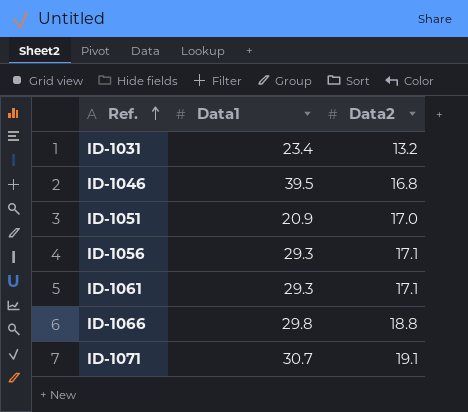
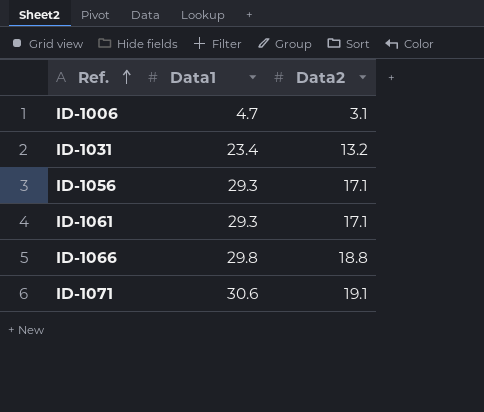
row ID-1046: 39.5 | 16.8 -> none
row ID-1051: 20.9 | 17.0 -> none
row ID-1006: none -> 4.7 | 3.1
ID-1071 | Data1: 30.7 -> 30.6

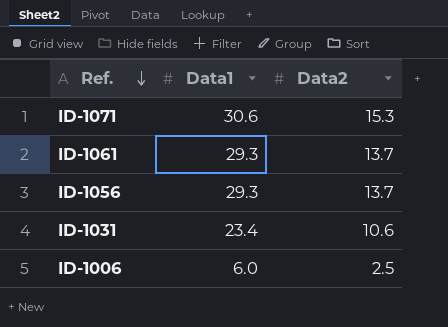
row order: Ref. ascending -> Ref. descending
row ID-1066: 29.8 | 18.8 -> none
ID-1071 | Data2: 19.1 -> 15.3
ID-1061 | Data2: 17.1 -> 13.7
ID-1056 | Data2: 17.1 -> 13.7
ID-1031 | Data2: 13.2 -> 10.6
ID-1006 | Data1: 4.7 -> 6.0
ID-1006 | Data2: 3.1 -> 2.5

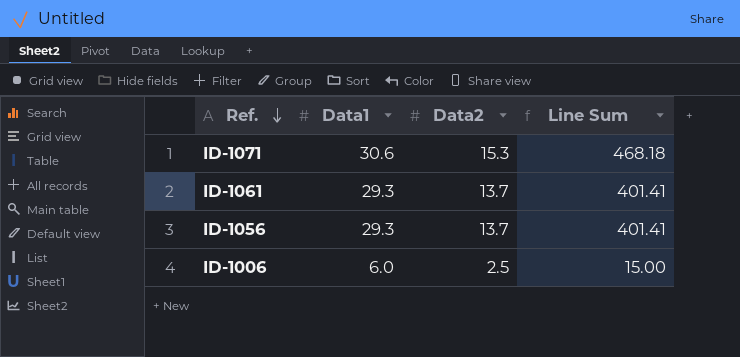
column Line Sum | formula: none -> [Data1] * [Data2]
row ID-1031: 23.4 | 10.6 -> none

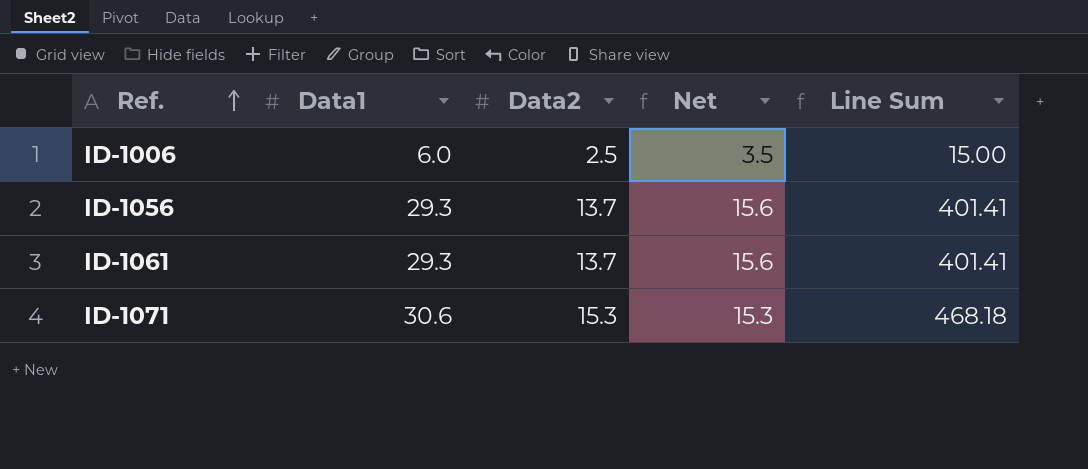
row order: Ref. descending -> Ref. ascending
column Net | formula: none -> [Data1] - [Data2]

